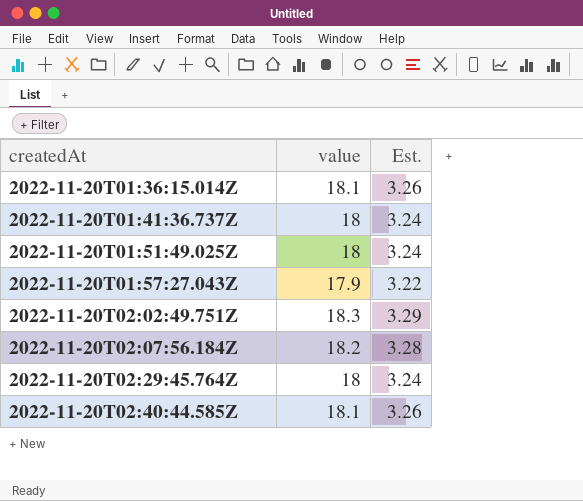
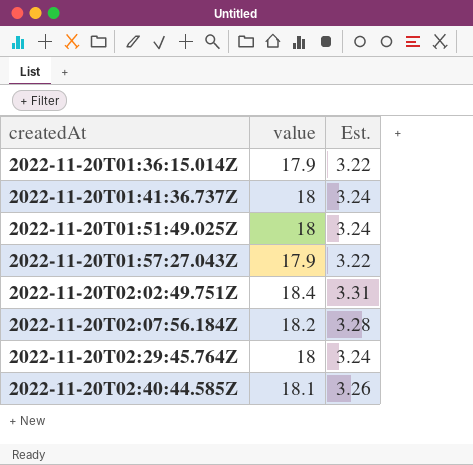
2022-11-20T01:36:15.014Z | value: 18.1 -> 17.9
2022-11-20T01:36:15.014Z | Est.: 3.26 -> 3.22
2022-11-20T02:02:49.751Z | value: 18.3 -> 18.4
2022-11-20T02:02:49.751Z | Est.: 3.29 -> 3.31

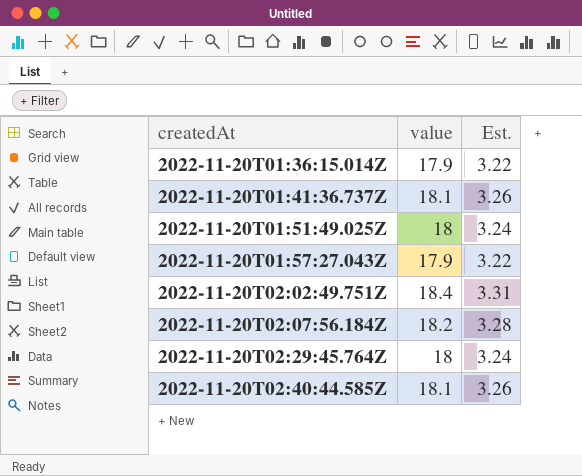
2022-11-20T01:41:36.737Z | value: 18 -> 18.1
2022-11-20T01:41:36.737Z | Est.: 3.24 -> 3.26

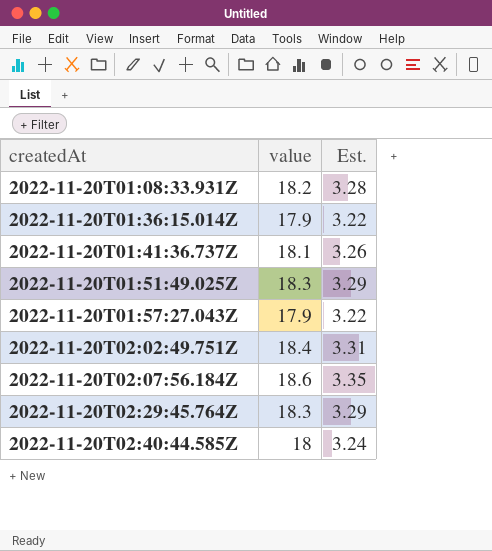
row 2022-11-20T01:08:33.931Z: none -> 18.2 | 3.28
2022-11-20T01:51:49.025Z | value: 18 -> 18.3
2022-11-20T01:51:49.025Z | Est.: 3.24 -> 3.29
2022-11-20T02:07:56.184Z | value: 18.2 -> 18.6
2022-11-20T02:07:56.184Z | Est.: 3.28 -> 3.35
2022-11-20T02:29:45.764Z | value: 18 -> 18.3
2022-11-20T02:29:45.764Z | Est.: 3.24 -> 3.29
2022-11-20T02:40:44.585Z | value: 18.1 -> 18
2022-11-20T02:40:44.585Z | Est.: 3.26 -> 3.24

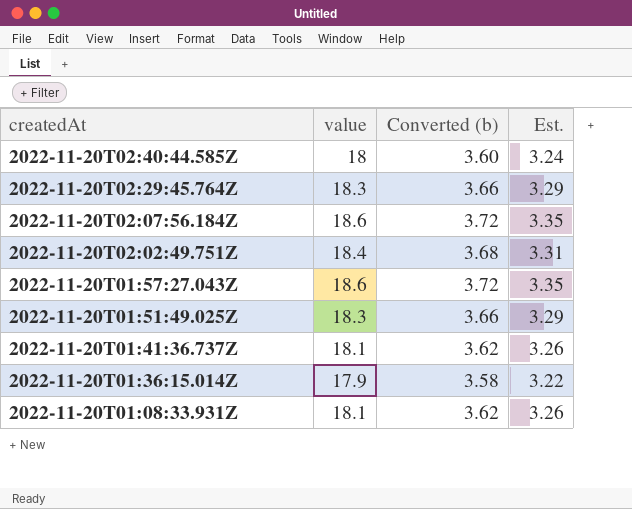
row order: createdAt ascending -> createdAt descending
column Converted (b) | formula: none -> [value] * 0.2
2022-11-20T01:57:27.043Z | value: 17.9 -> 18.6
2022-11-20T01:57:27.043Z | Est.: 3.22 -> 3.35
2022-11-20T01:08:33.931Z | value: 18.2 -> 18.1
2022-11-20T01:08:33.931Z | Est.: 3.28 -> 3.26

